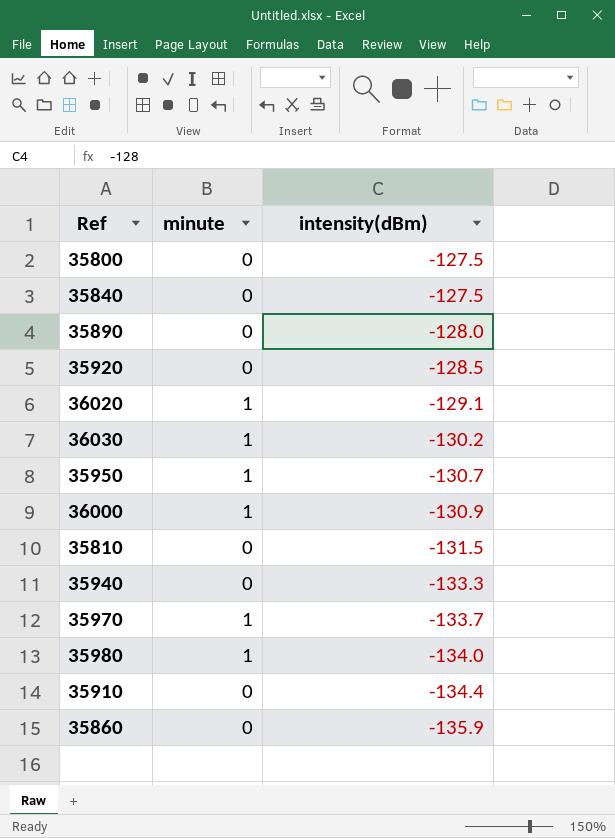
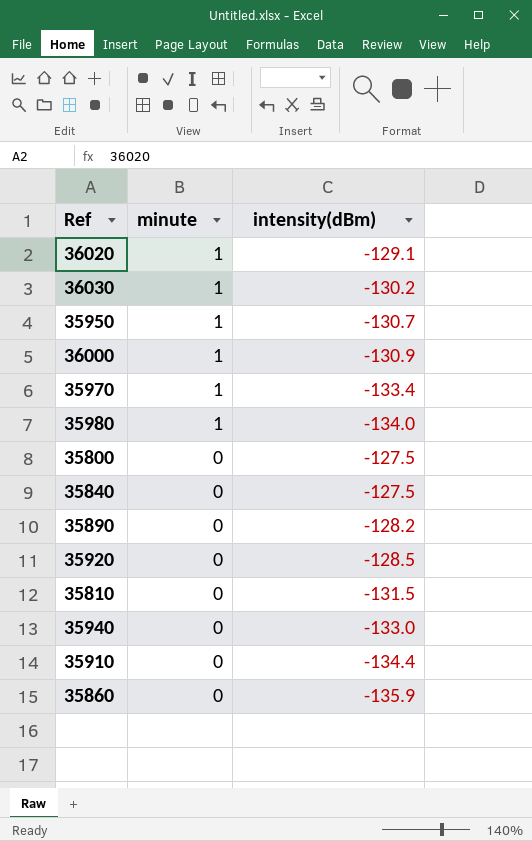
row order: intensity(dBm) descending -> minute descending
35970 | intensity(dBm): -133.7 -> -133.4
35890 | intensity(dBm): -128.0 -> -128.2
35940 | intensity(dBm): -133.3 -> -133.0

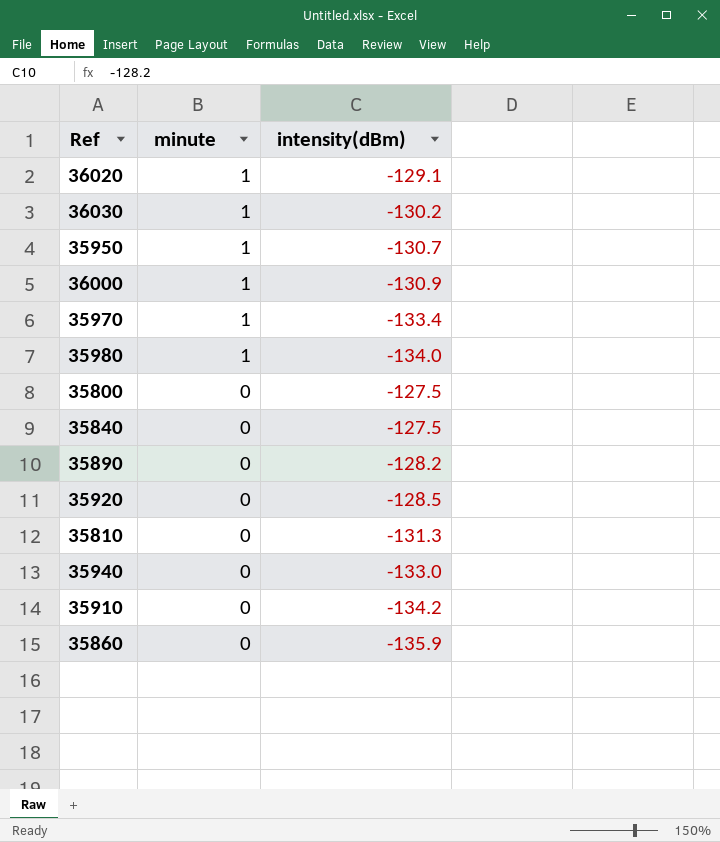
35810 | intensity(dBm): -131.5 -> -131.3
35910 | intensity(dBm): -134.4 -> -134.2

